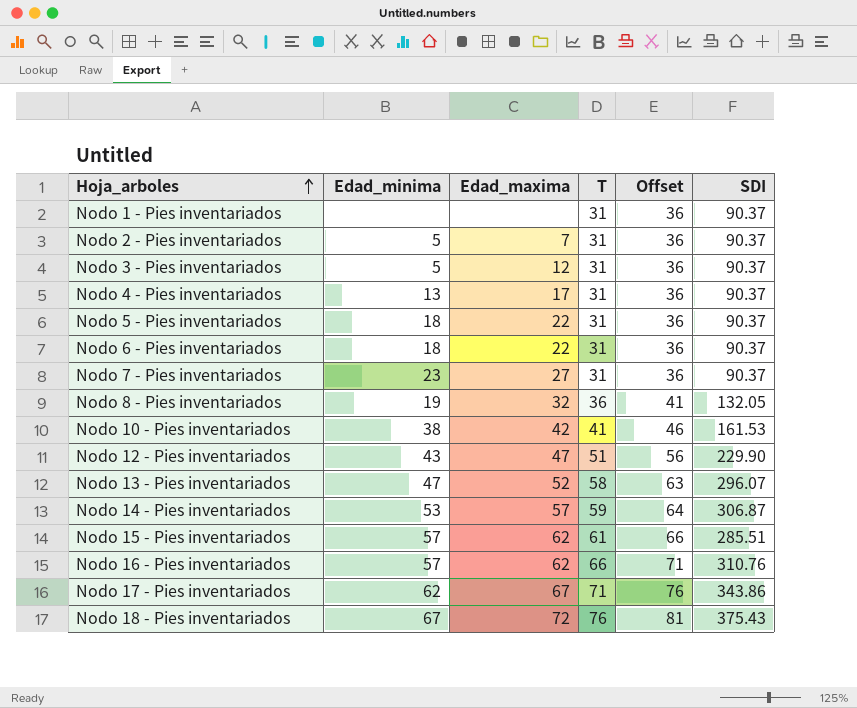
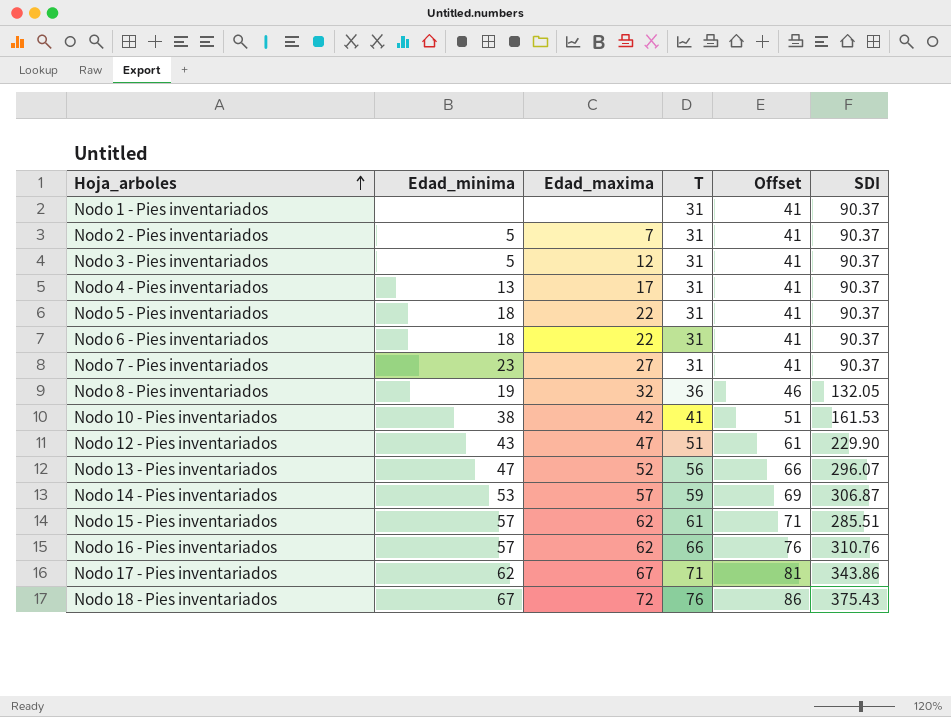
column Offset | formula: [T] + 5 -> [T] + 10
Nodo 13 - Pies inventariados | T: 58 -> 56

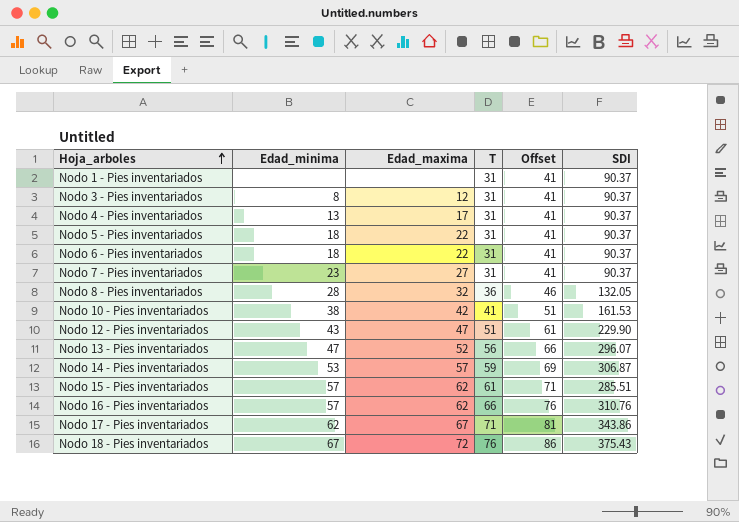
row Nodo 2 - Pies inventariados: 5 | 7 | 31 | 41 | 90.37 -> none
Nodo 3 - Pies inventariados | Edad_minima: 5 -> 8
Nodo 8 - Pies inventariados | Edad_minima: 19 -> 28

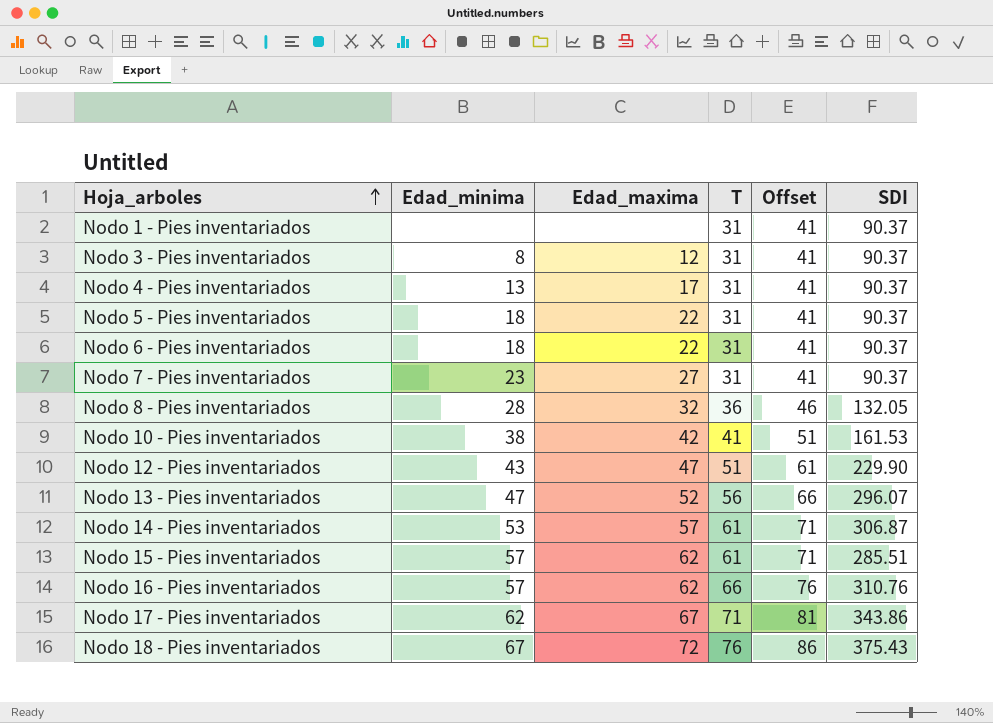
Nodo 14 - Pies inventariados | T: 59 -> 61
Nodo 14 - Pies inventariados | Offset: 69 -> 71

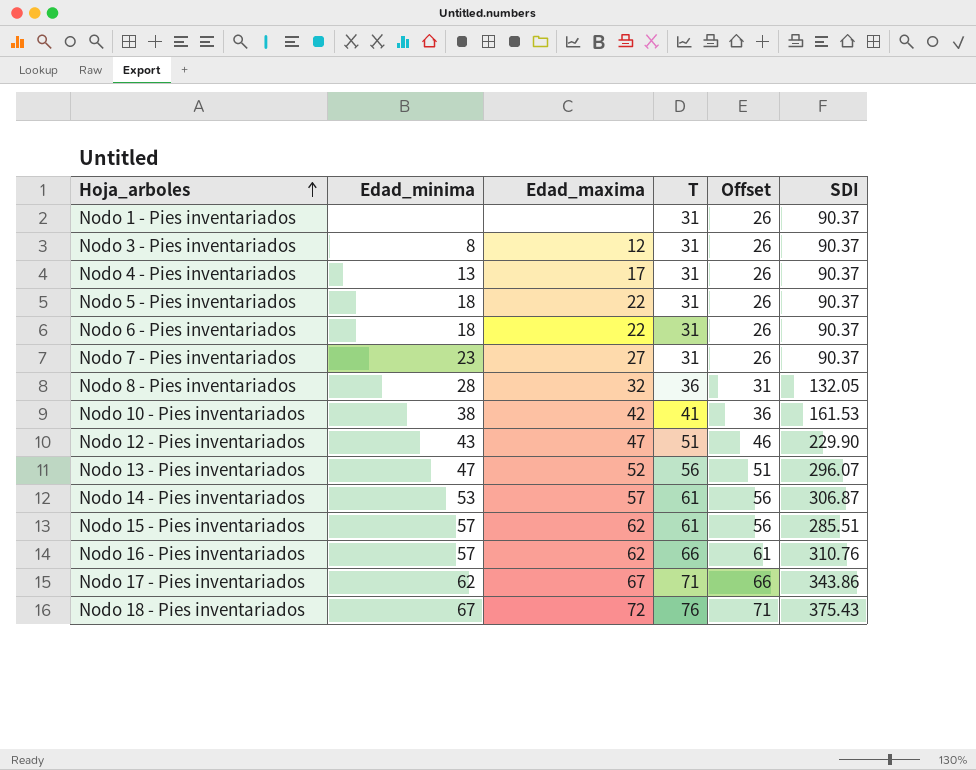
column Offset | formula: [T] + 10 -> [T] - 5

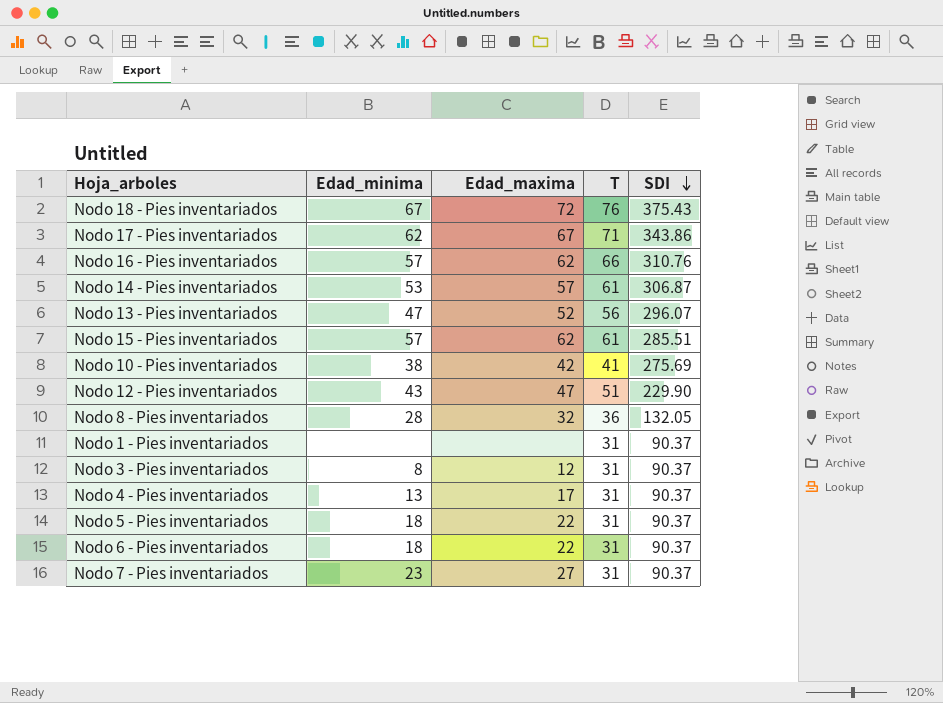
row order: Hoja_arboles ascending -> SDI descending
column Offset | formula: [T] - 5 -> none
Nodo 10 - Pies inventariados | SDI: 161.53 -> 275.69

